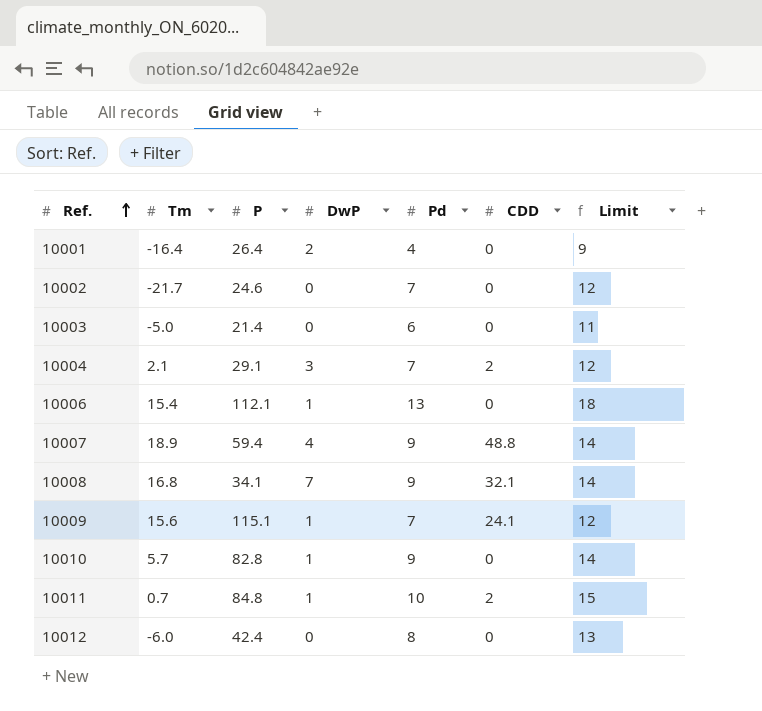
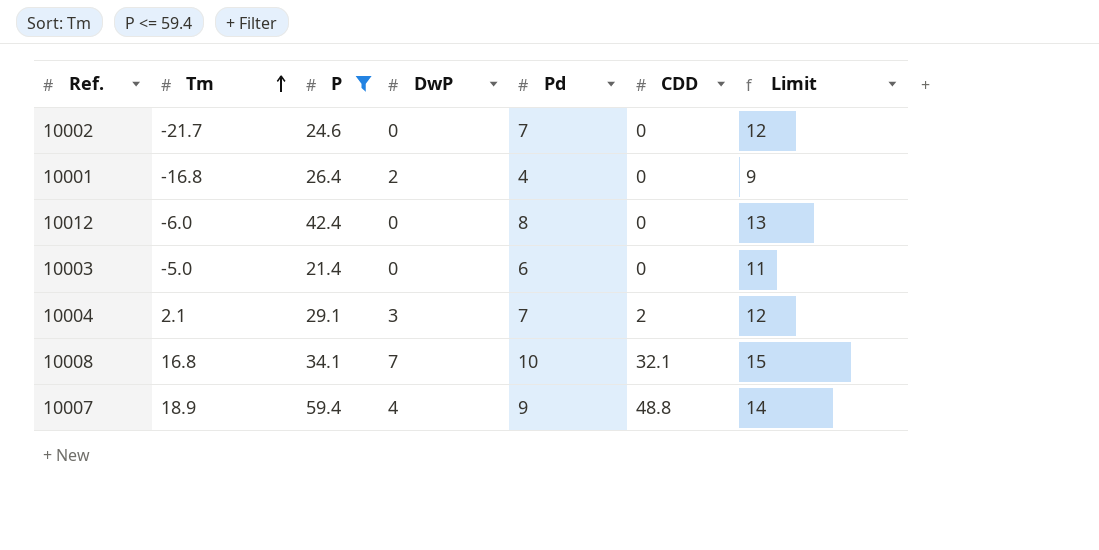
filter: none -> P <= 59.4
row order: Ref. ascending -> Tm ascending
10001 | Tm: -16.4 -> -16.8
10008 | Pd: 9 -> 10
10008 | Limit: 14 -> 15

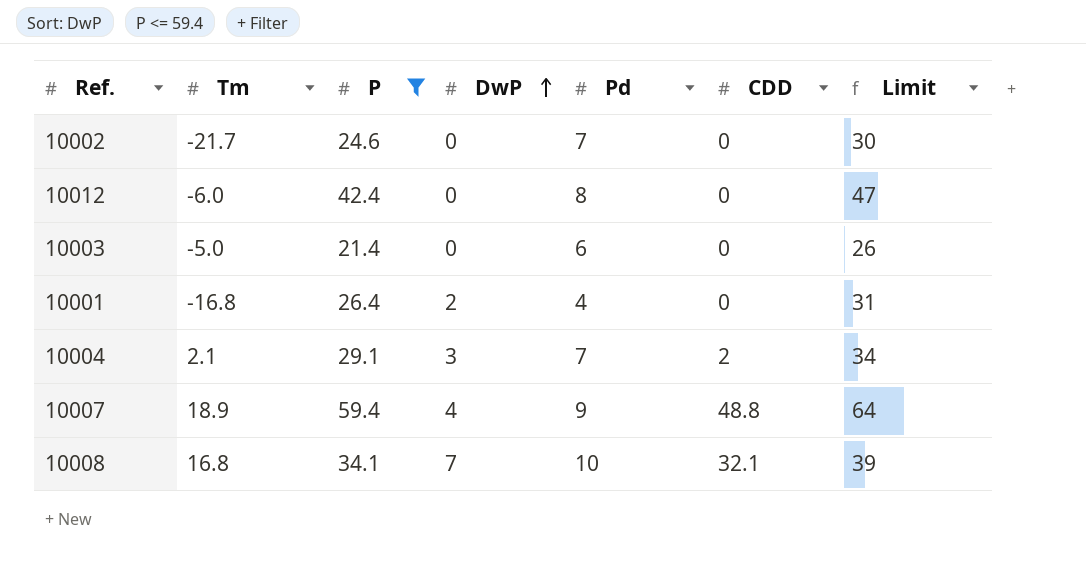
row order: Tm ascending -> DwP ascending
column Limit | formula: [Pd] + 5 -> [P] + 5

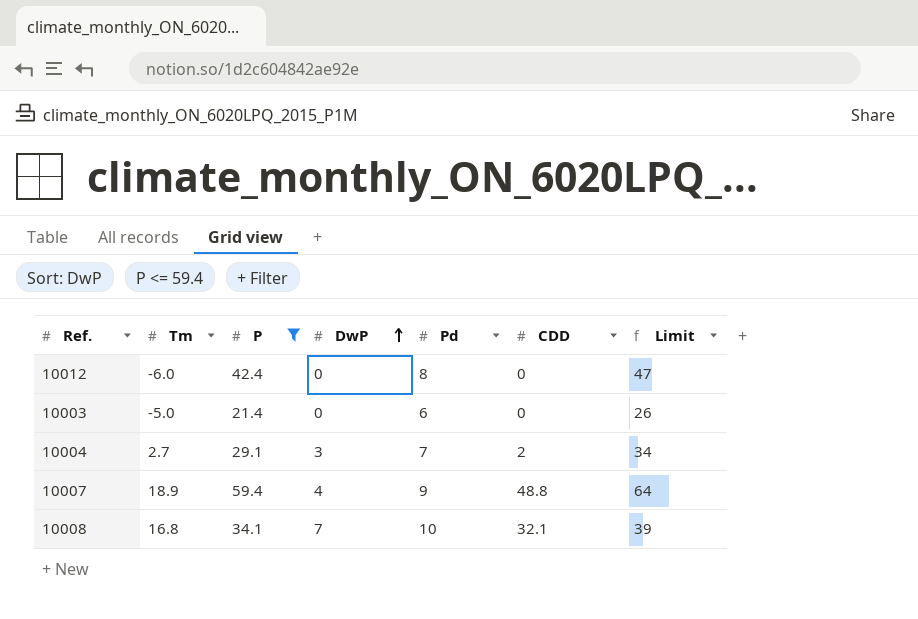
row 10002: -21.7 | 24.6 | 0 | 7 | 0 | 30 -> none
row 10001: -16.8 | 26.4 | 2 | 4 | 0 | 31 -> none
10004 | Tm: 2.1 -> 2.7

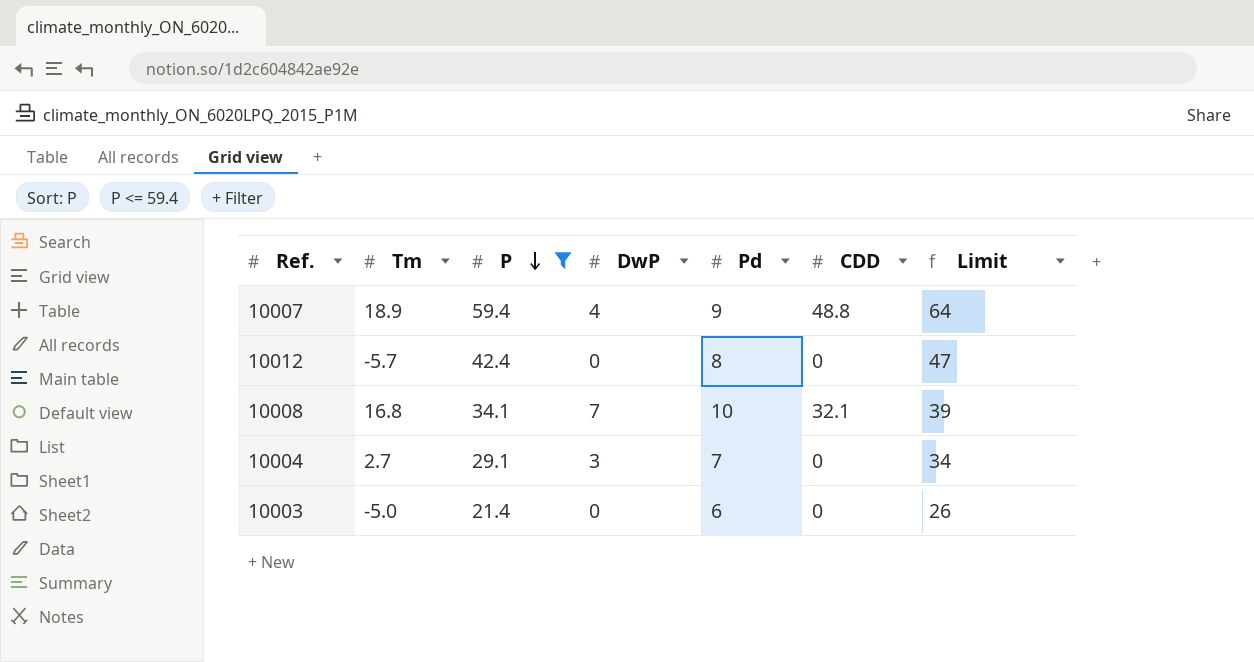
row order: DwP ascending -> P descending
10012 | Tm: -6.0 -> -5.7
10004 | CDD: 2 -> 0

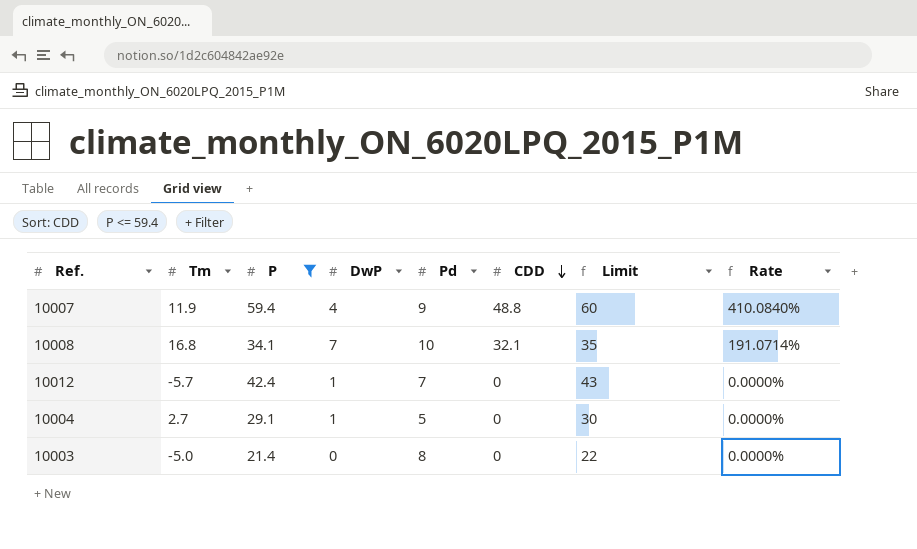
row order: P descending -> CDD descending
column Limit | formula: [P] + 5 -> [P] + 1
column Rate | formula: none -> [CDD] / [Tm]
10007 | Tm: 18.9 -> 11.9
10012 | DwP: 0 -> 1
10012 | Pd: 8 -> 7
10004 | DwP: 3 -> 1
10004 | Pd: 7 -> 5
10003 | Pd: 6 -> 8

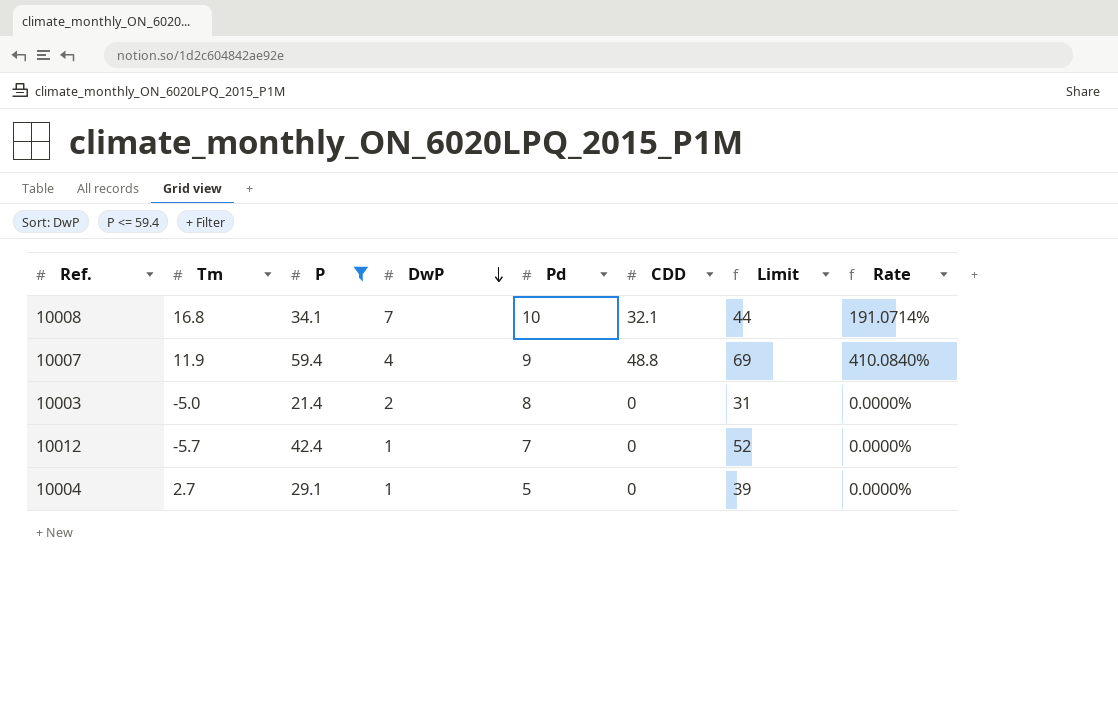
row order: CDD descending -> DwP descending
column Limit | formula: [P] + 1 -> [P] + 10
10003 | DwP: 0 -> 2

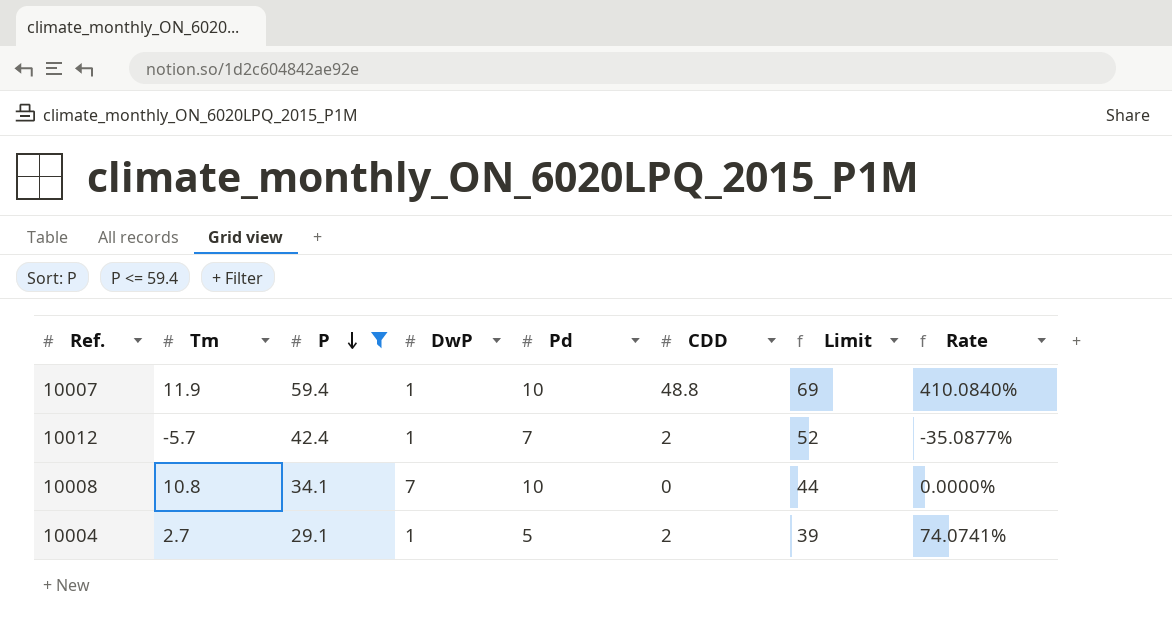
row order: DwP descending -> P descending
row 10003: -5.0 | 21.4 | 2 | 8 | 0 | 31 | 0.0000% -> none
10007 | DwP: 4 -> 1
10007 | Pd: 9 -> 10
10012 | CDD: 0 -> 2
10012 | Rate: 0.0000% -> -35.0877%
10008 | Tm: 16.8 -> 10.8
10008 | CDD: 32.1 -> 0
10008 | Rate: 191.0714% -> 0.0000%
10004 | CDD: 0 -> 2
10004 | Rate: 0.0000% -> 74.0741%

